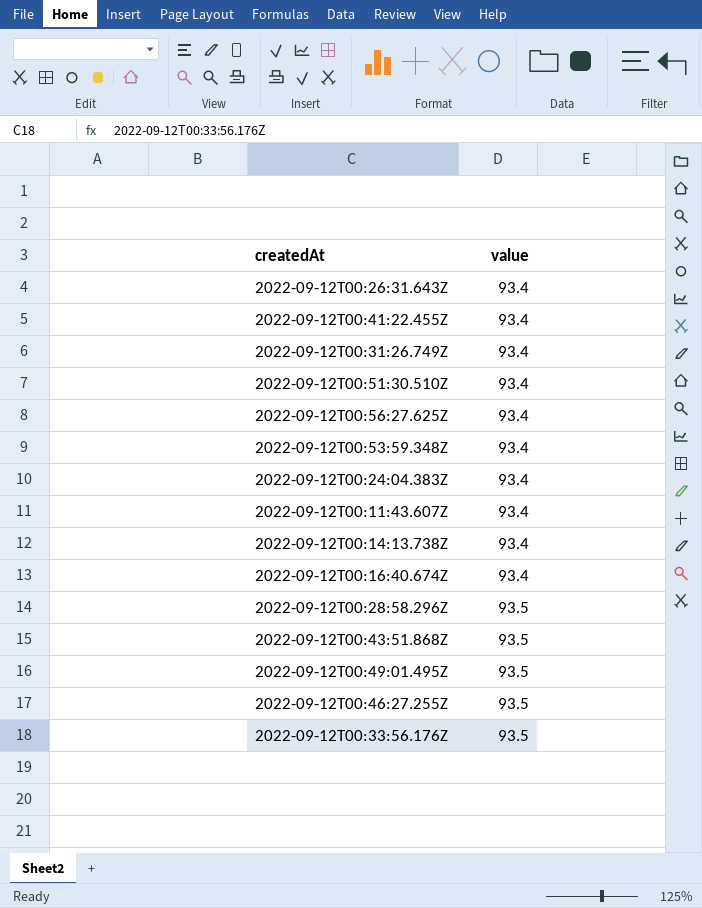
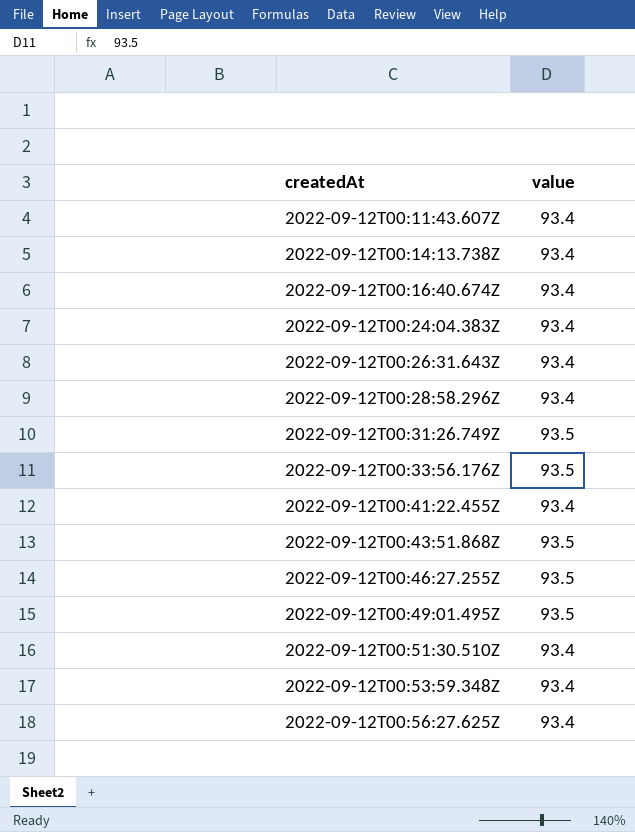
row order: value ascending -> createdAt ascending
2022-09-12T00:28:58.296Z | value: 93.5 -> 93.4
2022-09-12T00:31:26.749Z | value: 93.4 -> 93.5

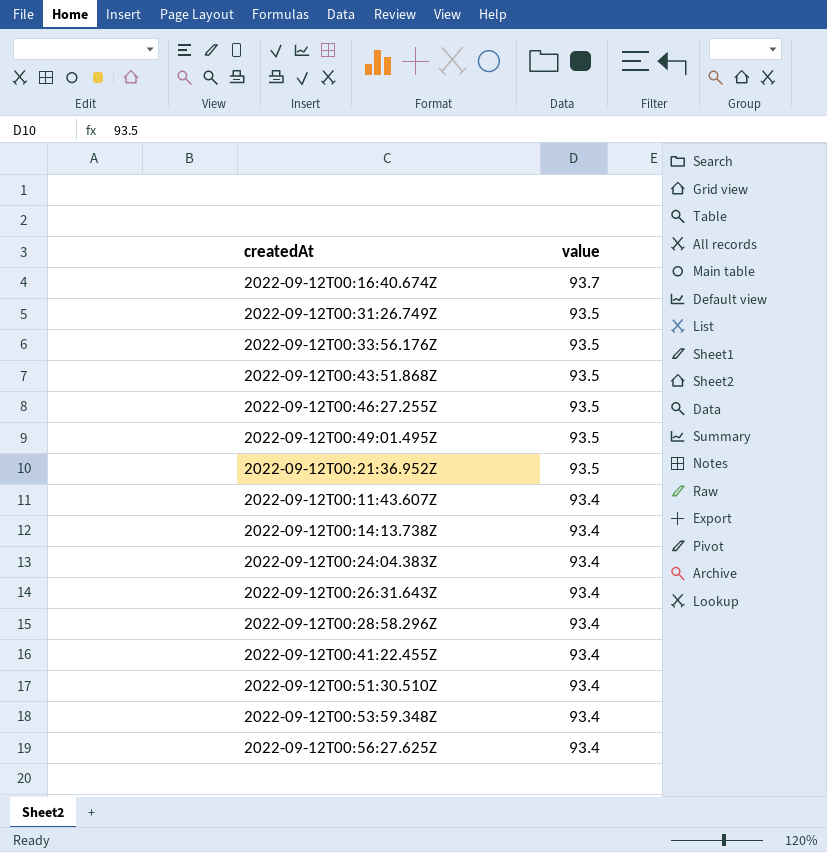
row order: createdAt ascending -> value descending
2022-09-12T00:16:40.674Z | value: 93.4 -> 93.7
row 2022-09-12T00:21:36.952Z: none -> 93.5

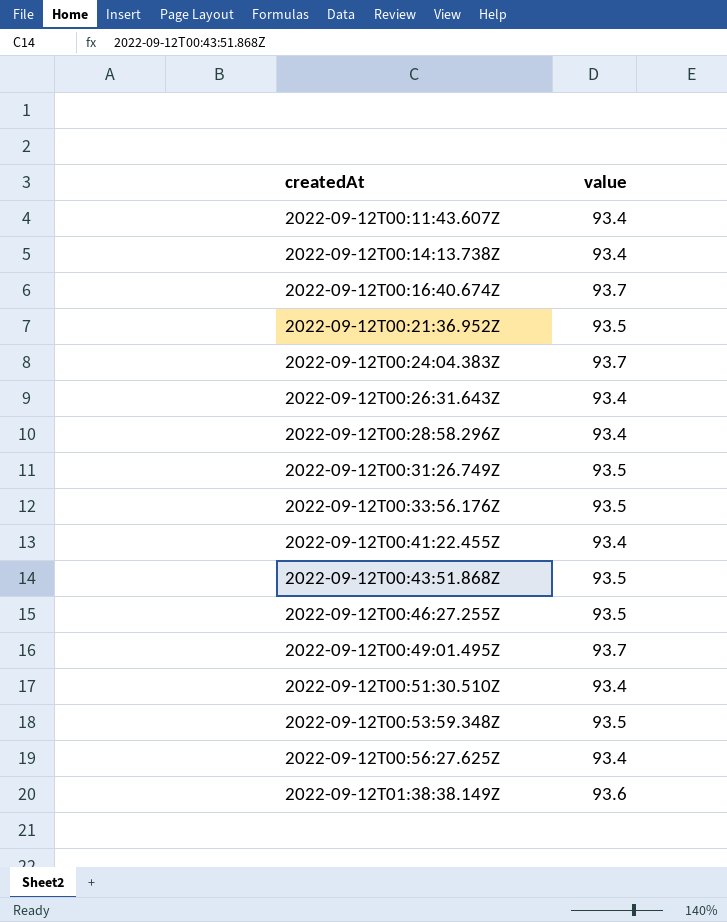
row order: value descending -> createdAt ascending
2022-09-12T00:24:04.383Z | value: 93.4 -> 93.7
2022-09-12T00:49:01.495Z | value: 93.5 -> 93.7
2022-09-12T00:53:59.348Z | value: 93.4 -> 93.5
row 2022-09-12T01:38:38.149Z: none -> 93.6

